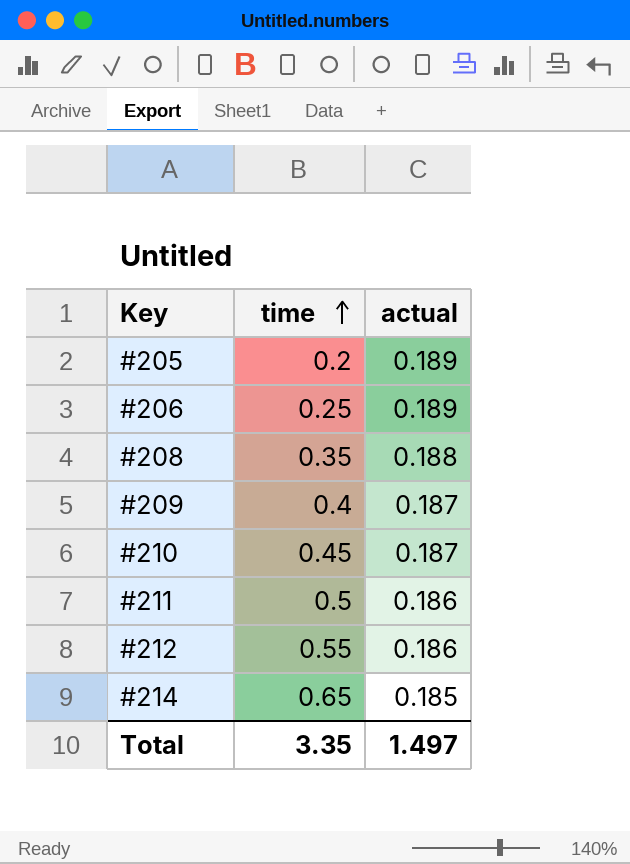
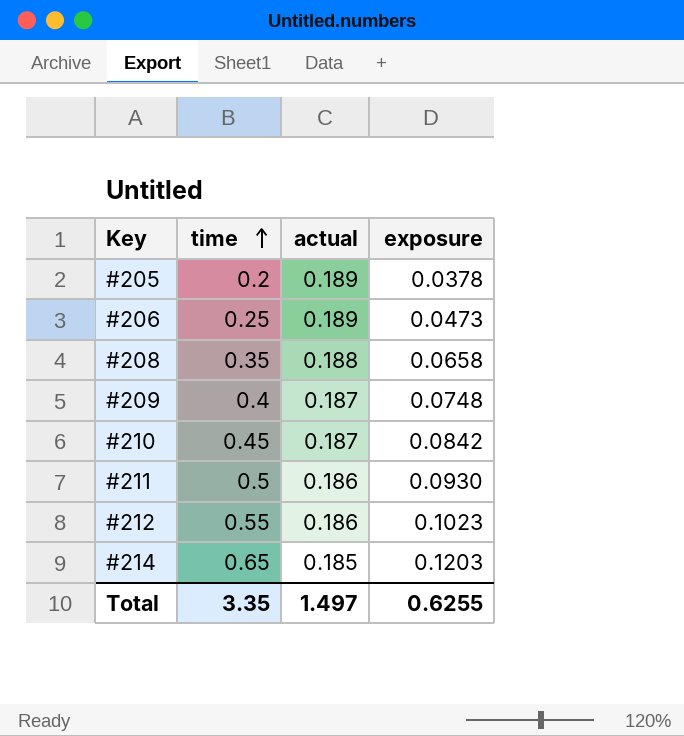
column exposure | formula: none -> [time] * [actual]

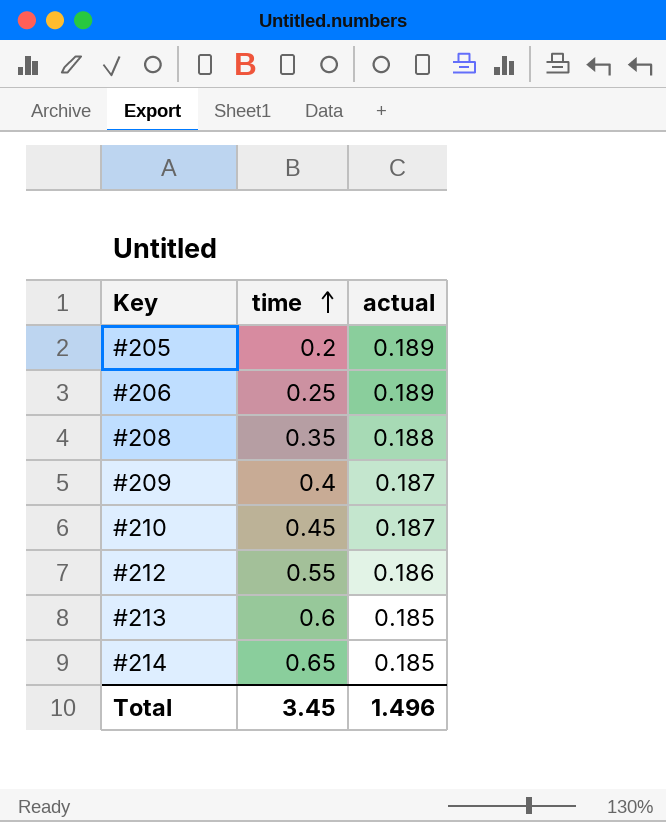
column exposure | formula: [time] * [actual] -> none
row #211: 0.5 | 0.186 | 0.0930 -> none
row #213: none -> 0.6 | 0.185
Total | time: 3.35 -> 3.45
Total | actual: 1.497 -> 1.496

